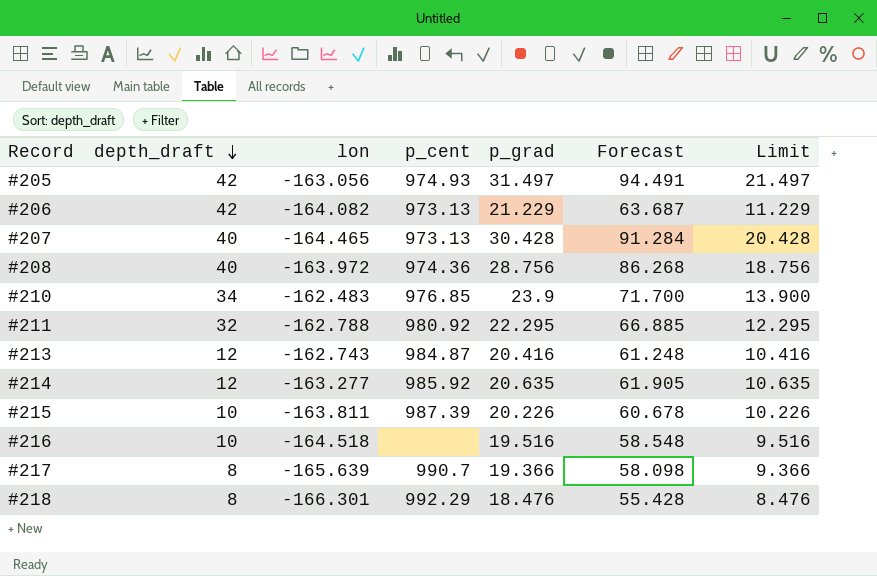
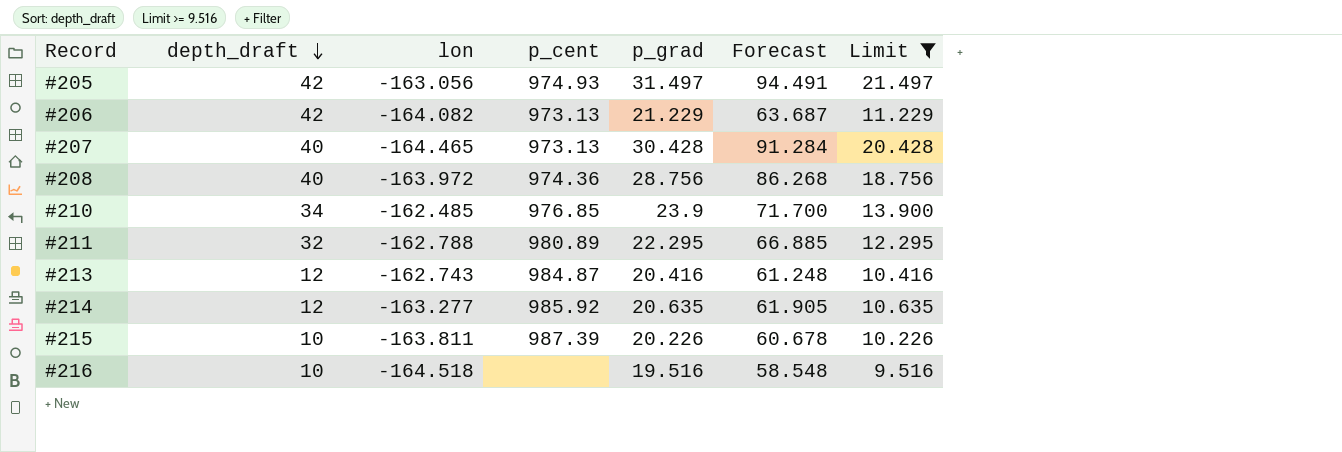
filter: none -> Limit >= 9.516
#210 | lon: -162.483 -> -162.485
#211 | p_cent: 980.92 -> 980.89

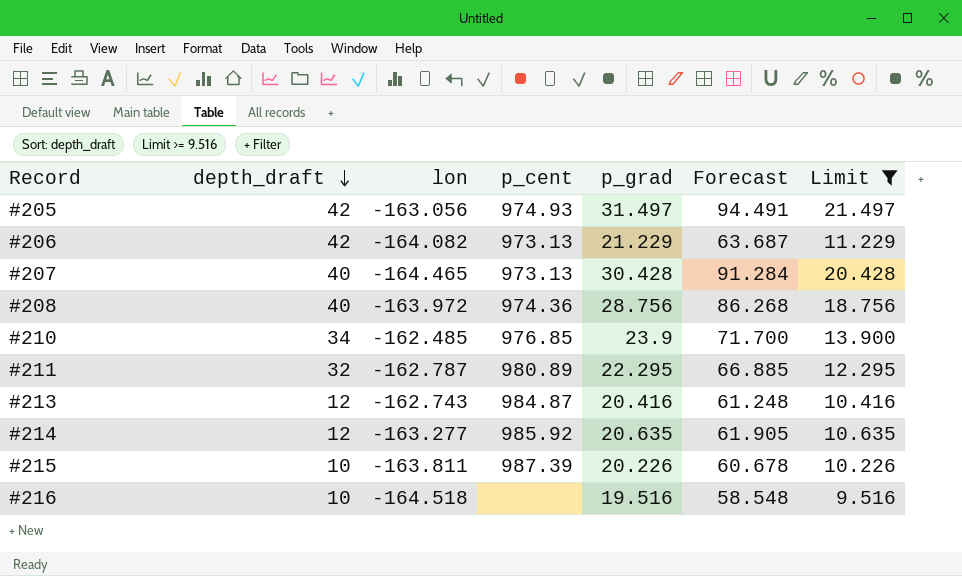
#211 | lon: -162.788 -> -162.787

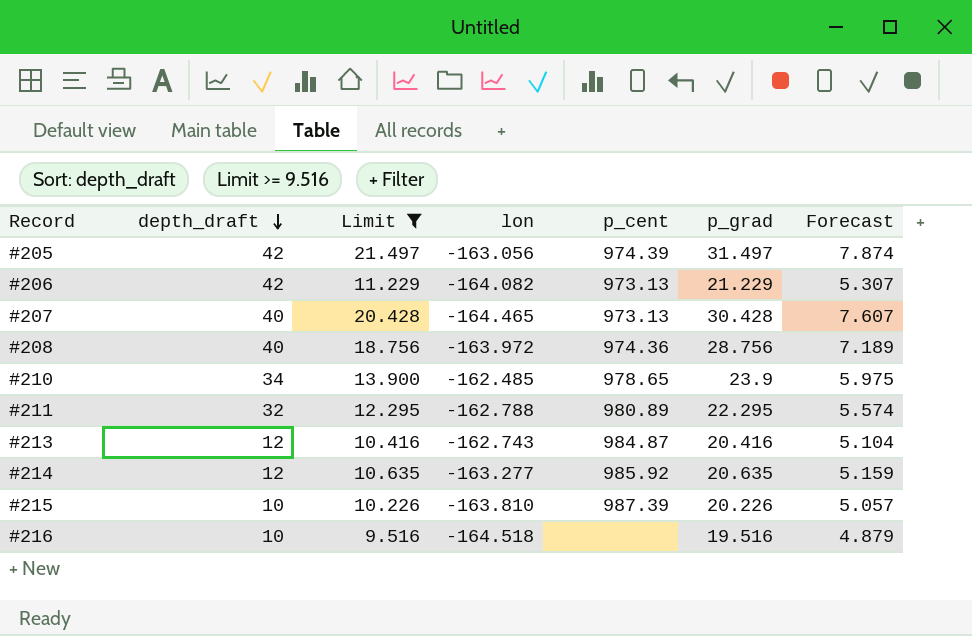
column Limit | position: 7 -> 3
column Forecast | formula: [p_grad] * 3 -> [p_grad] * 0.25
#205 | p_cent: 974.93 -> 974.39
#210 | p_cent: 976.85 -> 978.65
#211 | lon: -162.787 -> -162.788
#215 | lon: -163.811 -> -163.810

